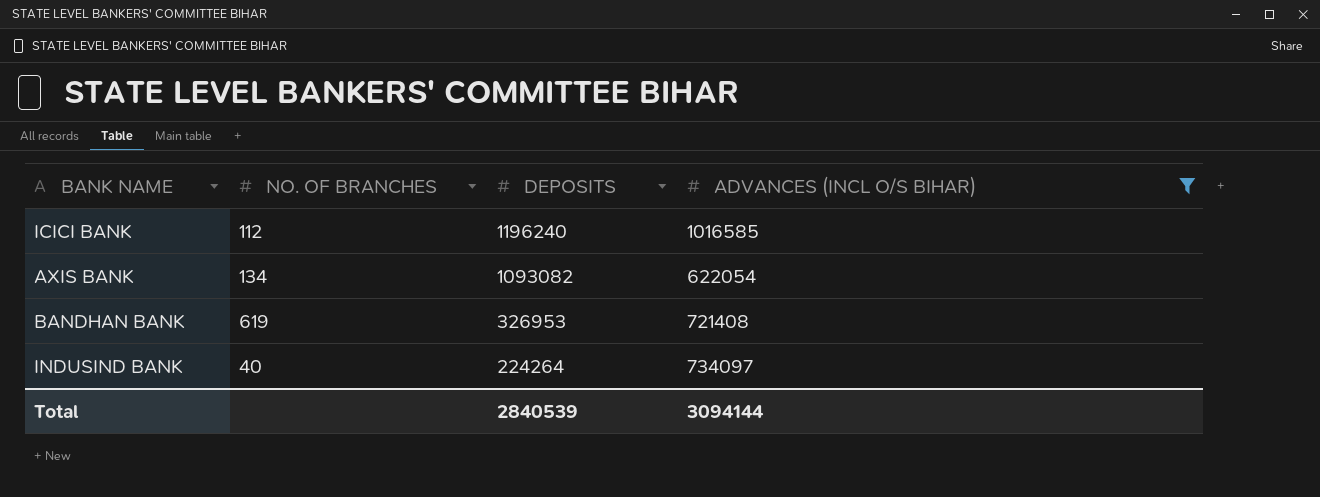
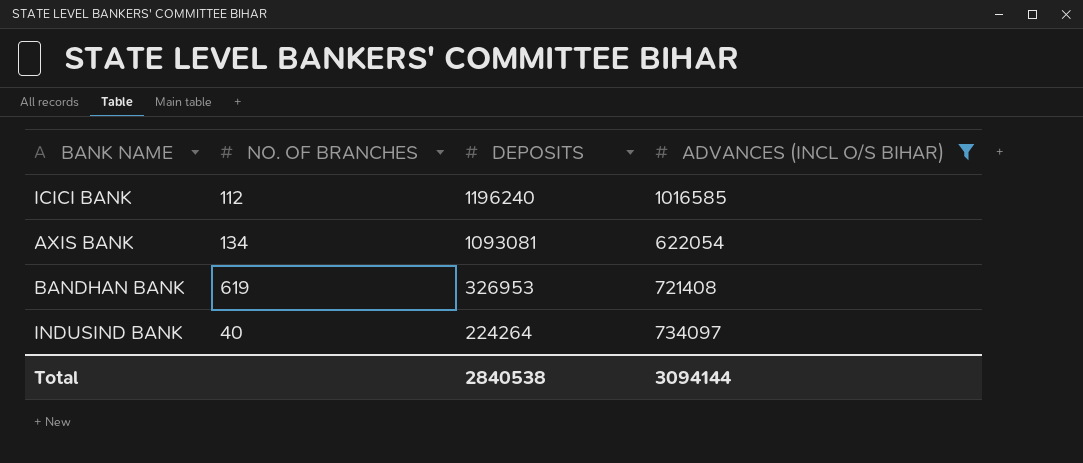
AXIS BANK | DEPOSITS: 1093082 -> 1093081
Total | DEPOSITS: 2840539 -> 2840538

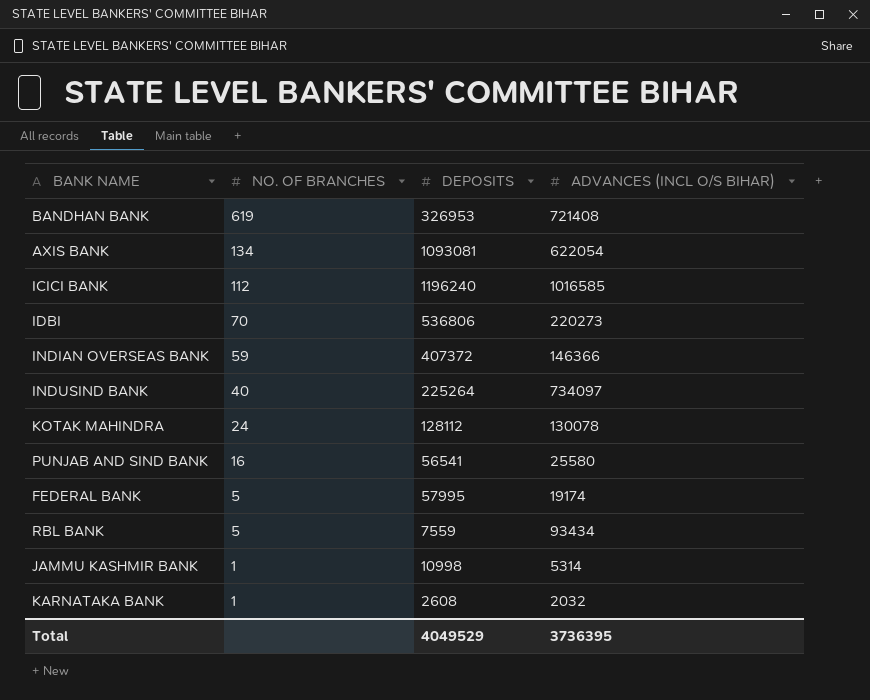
filter: ADVANCES (INCL O/S BIHAR) >= 622054 -> none
row order: DEPOSITS descending -> NO. OF BRANCHES descending
INDUSIND BANK | DEPOSITS: 224264 -> 225264
Total | DEPOSITS: 2840538 -> 4049529
Total | ADVANCES (INCL O/S BIHAR): 3094144 -> 3736395

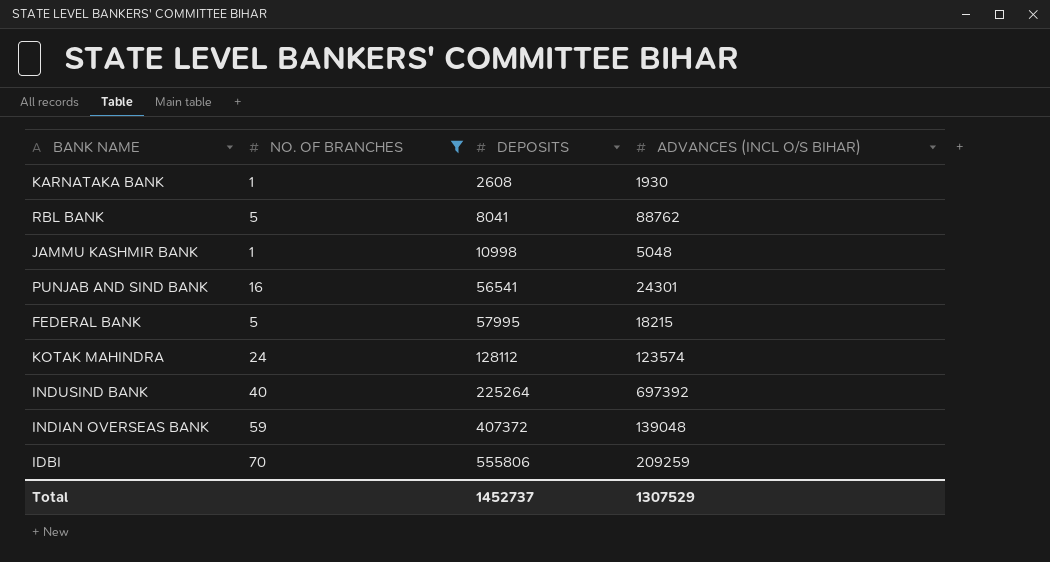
filter: none -> NO. OF BRANCHES <= 70
row order: NO. OF BRANCHES descending -> DEPOSITS ascending
KARNATAKA BANK | ADVANCES (INCL O/S BIHAR): 2032 -> 1930
RBL BANK | DEPOSITS: 7559 -> 8041
RBL BANK | ADVANCES (INCL O/S BIHAR): 93434 -> 88762
JAMMU KASHMIR BANK | ADVANCES (INCL O/S BIHAR): 5314 -> 5048
PUNJAB AND SIND BANK | ADVANCES (INCL O/S BIHAR): 25580 -> 24301
FEDERAL BANK | ADVANCES (INCL O/S BIHAR): 19174 -> 18215
KOTAK MAHINDRA | ADVANCES (INCL O/S BIHAR): 130078 -> 123574
INDUSIND BANK | ADVANCES (INCL O/S BIHAR): 734097 -> 697392
INDIAN OVERSEAS BANK | ADVANCES (INCL O/S BIHAR): 146366 -> 139048
IDBI | DEPOSITS: 536806 -> 555806
IDBI | ADVANCES (INCL O/S BIHAR): 220273 -> 209259
Total | DEPOSITS: 4049529 -> 1452737
Total | ADVANCES (INCL O/S BIHAR): 3736395 -> 1307529

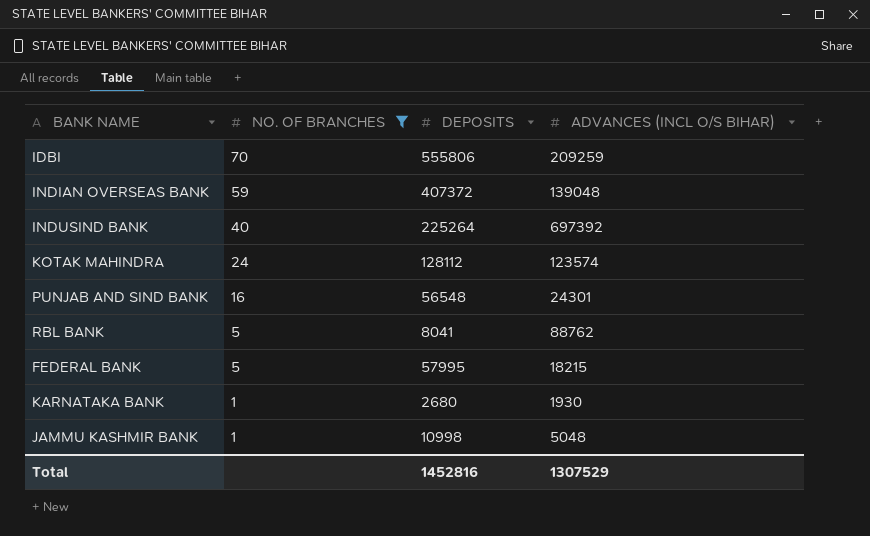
row order: DEPOSITS ascending -> NO. OF BRANCHES descending
PUNJAB AND SIND BANK | DEPOSITS: 56541 -> 56548
KARNATAKA BANK | DEPOSITS: 2608 -> 2680
Total | DEPOSITS: 1452737 -> 1452816

